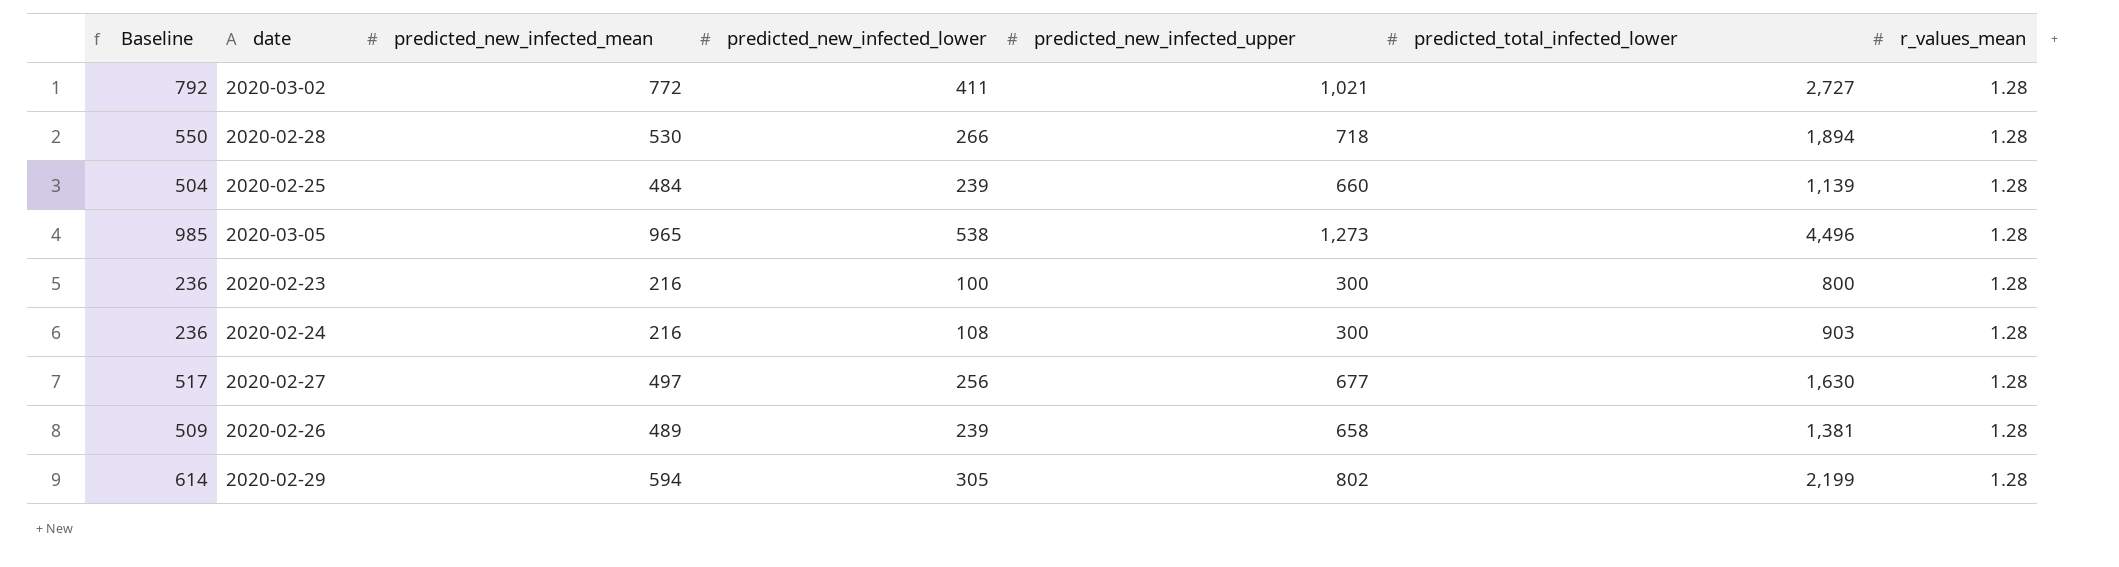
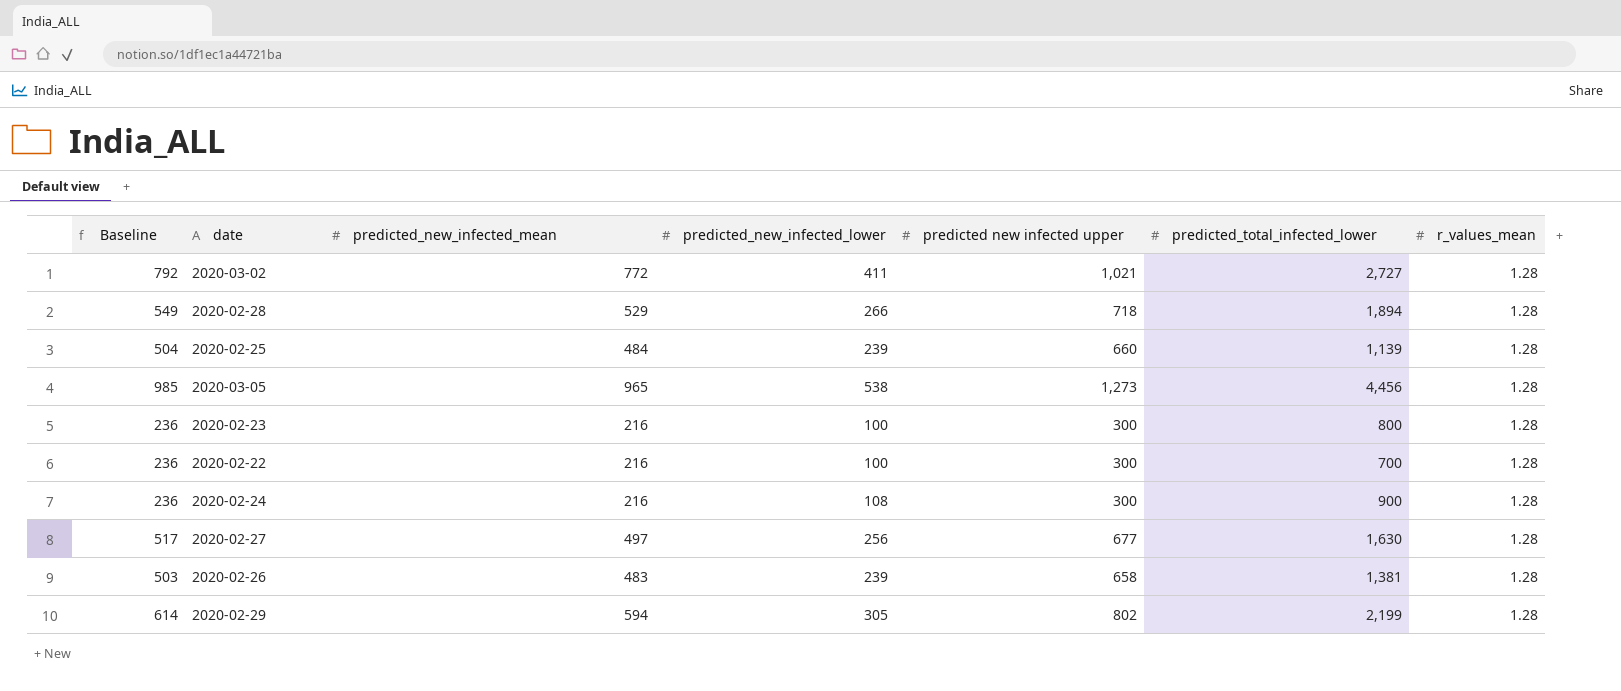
column name: predicted_new_infected_upper -> predicted new infected upper
2020-02-28 | Baseline: 550 -> 549
2020-02-28 | predicted_new_infected_mean: 530 -> 529
2020-03-05 | predicted_total_infected_lower: 4,496 -> 4,456
row 2020-02-22: none -> 236 | 216 | 100 | 300 | 700 | 1.28
2020-02-24 | predicted_total_infected_lower: 903 -> 900
2020-02-26 | Baseline: 509 -> 503
2020-02-26 | predicted_new_infected_mean: 489 -> 483

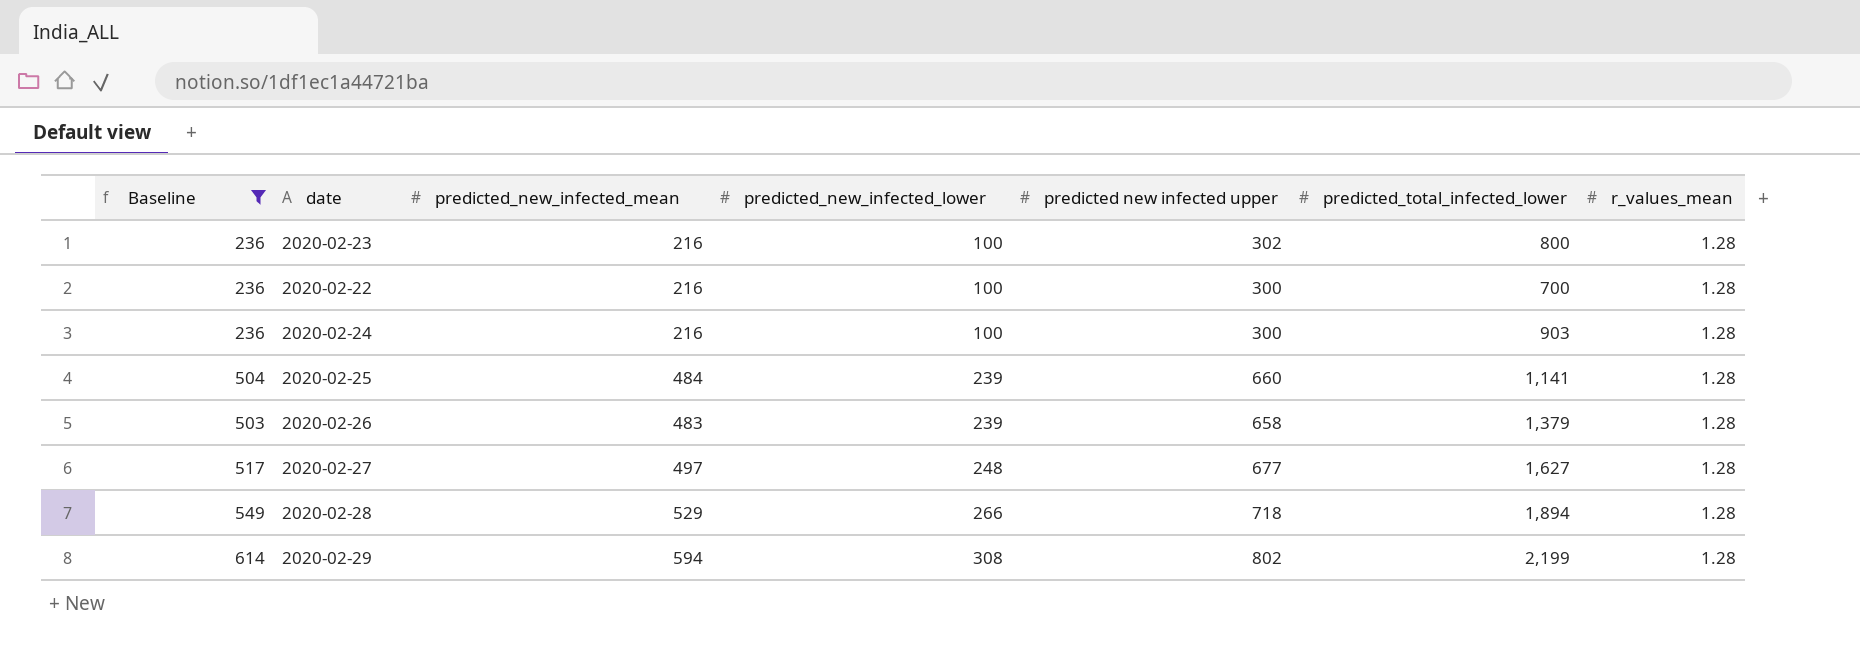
filter: none -> Baseline <= 614
row order: none -> predicted_new_infected_lower ascending
2020-02-23 | predicted new infected upper: 300 -> 302
2020-02-24 | predicted_new_infected_lower: 108 -> 100
2020-02-24 | predicted_total_infected_lower: 900 -> 903
2020-02-25 | predicted_total_infected_lower: 1,139 -> 1,141
2020-02-26 | predicted_total_infected_lower: 1,381 -> 1,379
2020-02-27 | predicted_new_infected_lower: 256 -> 248
2020-02-27 | predicted_total_infected_lower: 1,630 -> 1,627
2020-02-29 | predicted_new_infected_lower: 305 -> 308

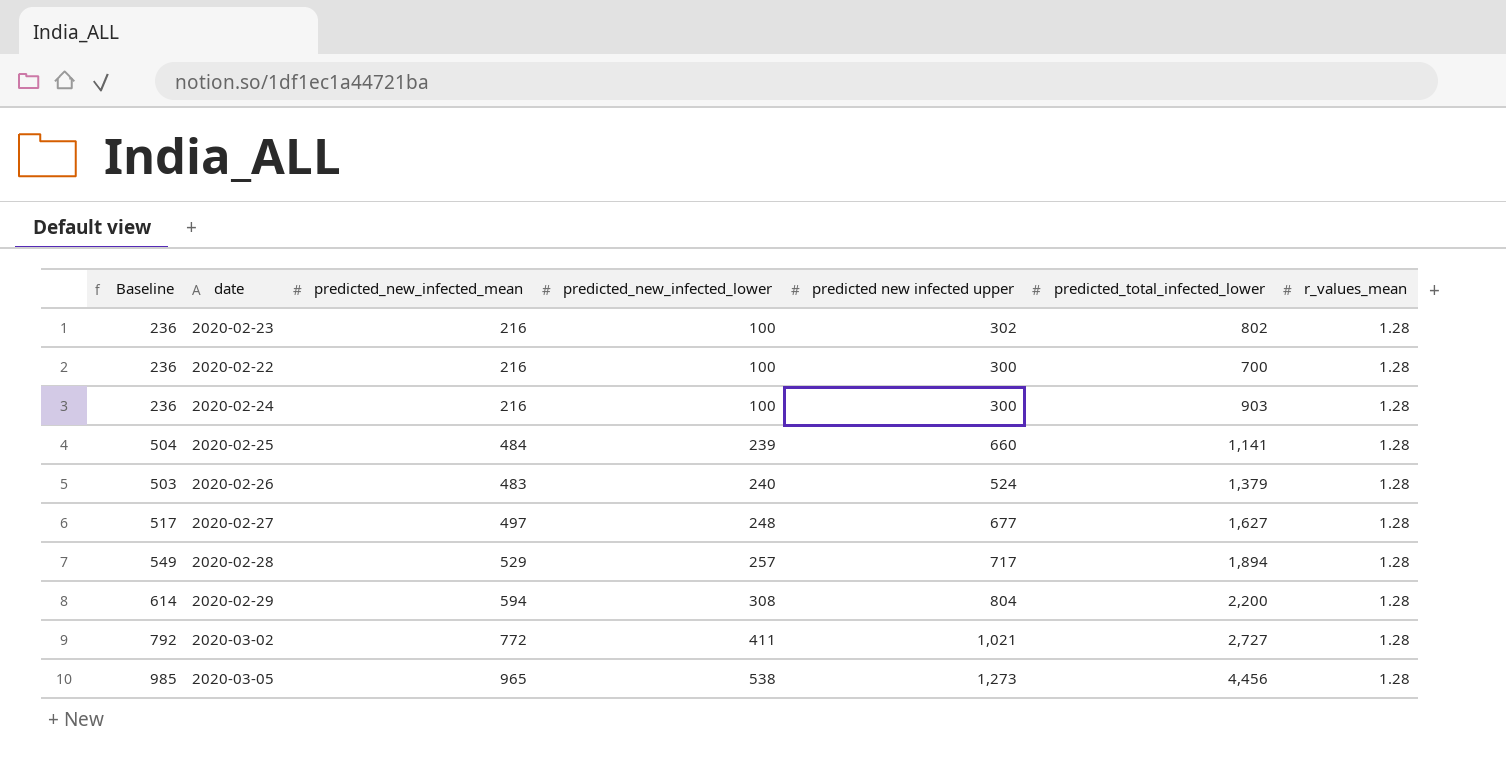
filter: Baseline <= 614 -> none
2020-02-23 | predicted_total_infected_lower: 800 -> 802
2020-02-26 | predicted_new_infected_lower: 239 -> 240
2020-02-26 | predicted new infected upper: 658 -> 524
2020-02-28 | predicted_new_infected_lower: 266 -> 257
2020-02-28 | predicted new infected upper: 718 -> 717
2020-02-29 | predicted new infected upper: 802 -> 804
2020-02-29 | predicted_total_infected_lower: 2,199 -> 2,200

